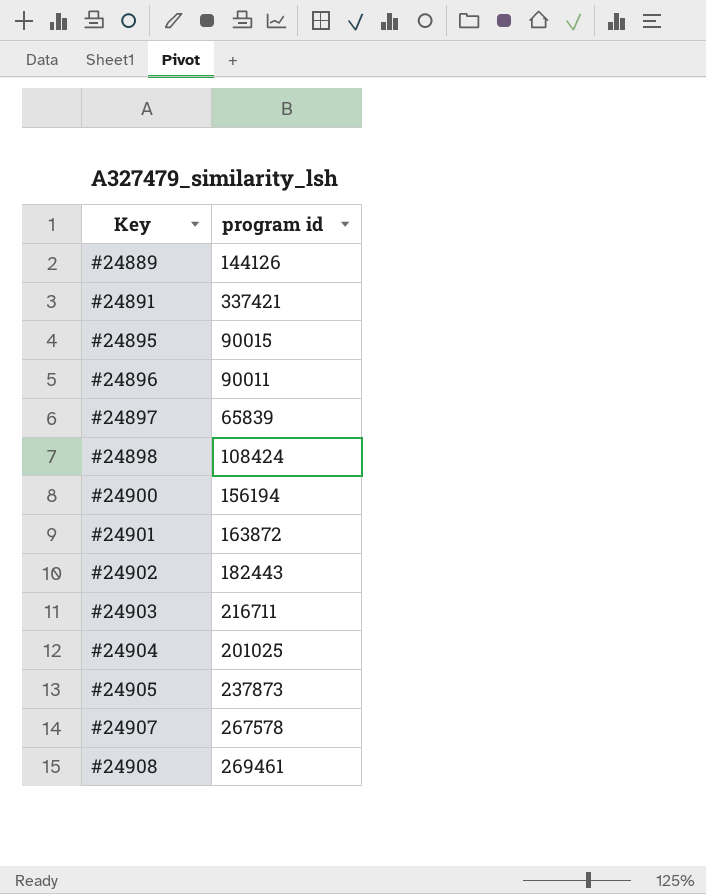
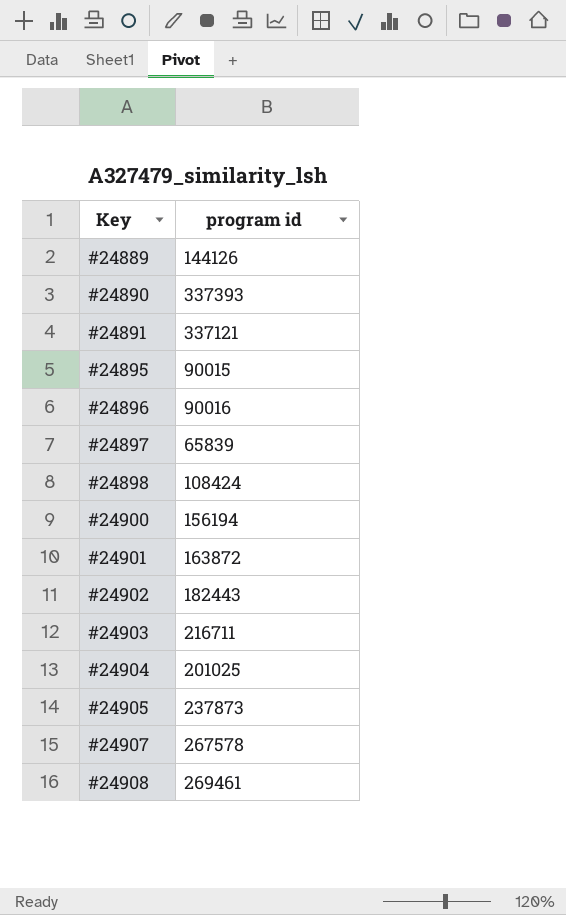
row #24890: none -> 337393
#24891 | program id: 337421 -> 337121
#24896 | program id: 90011 -> 90016

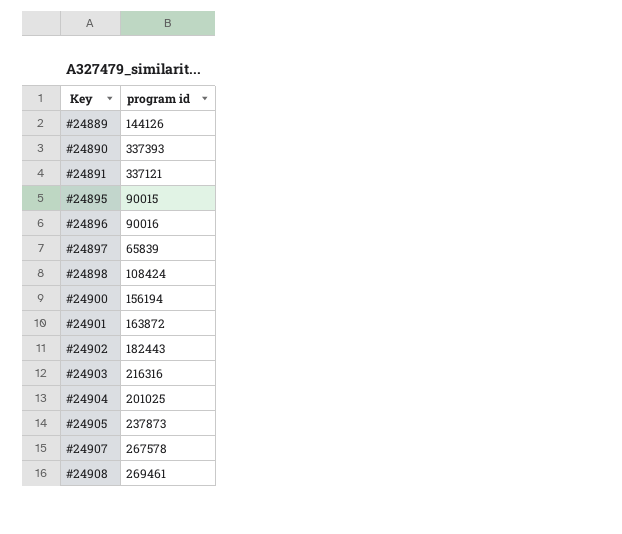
#24903 | program id: 216711 -> 216316

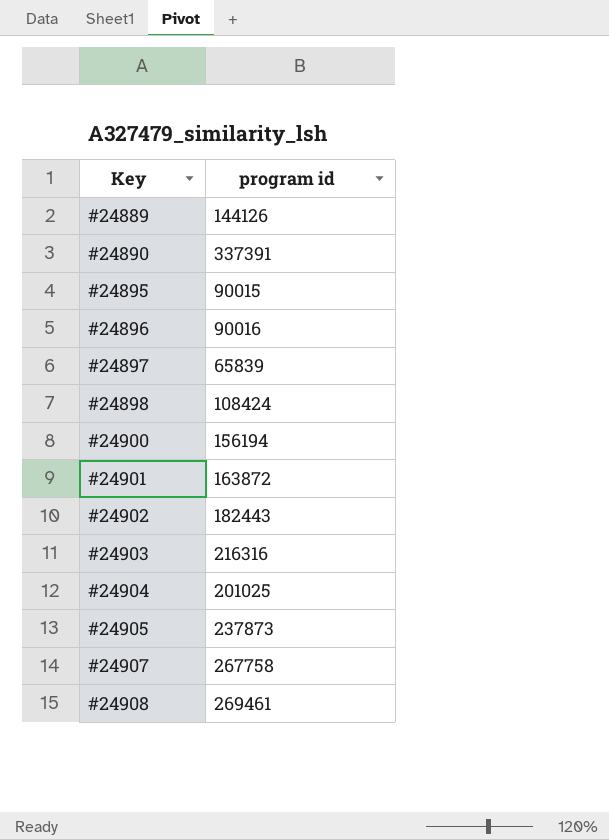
row #24891: 337121 -> none
#24890 | program id: 337393 -> 337391
#24907 | program id: 267578 -> 267758

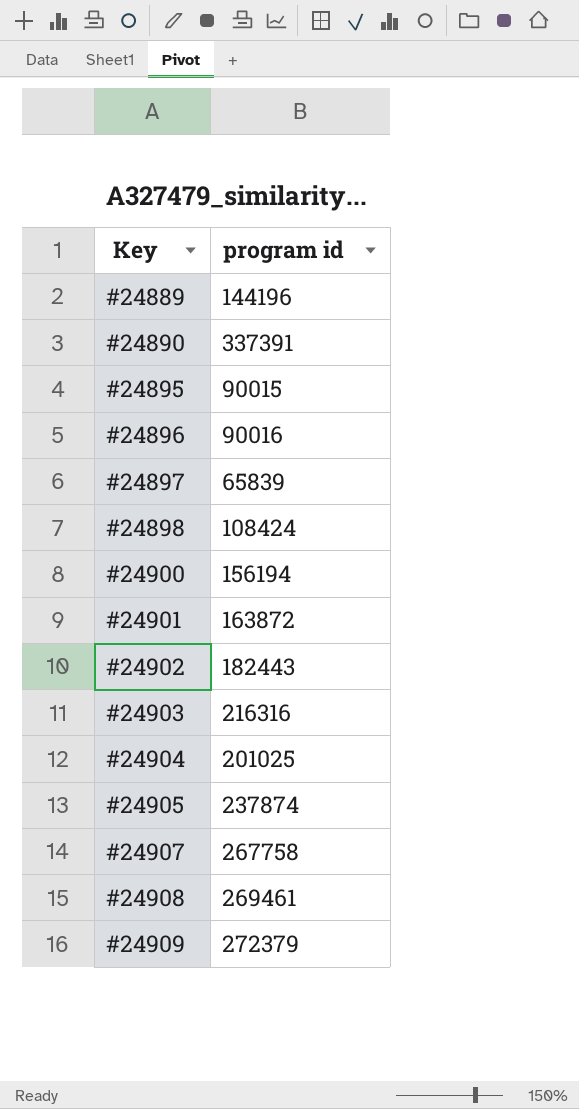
#24889 | program id: 144126 -> 144196
#24905 | program id: 237873 -> 237874
row #24909: none -> 272379

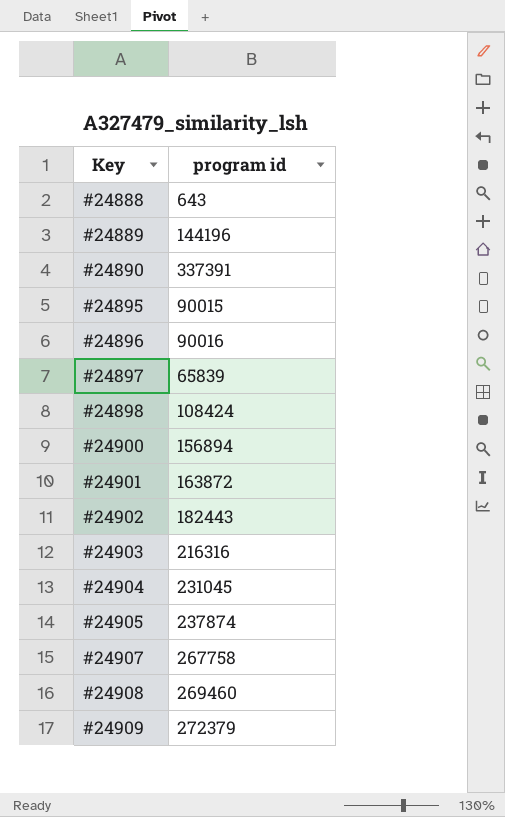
row #24888: none -> 643
#24900 | program id: 156194 -> 156894
#24904 | program id: 201025 -> 231045
#24908 | program id: 269461 -> 269460

